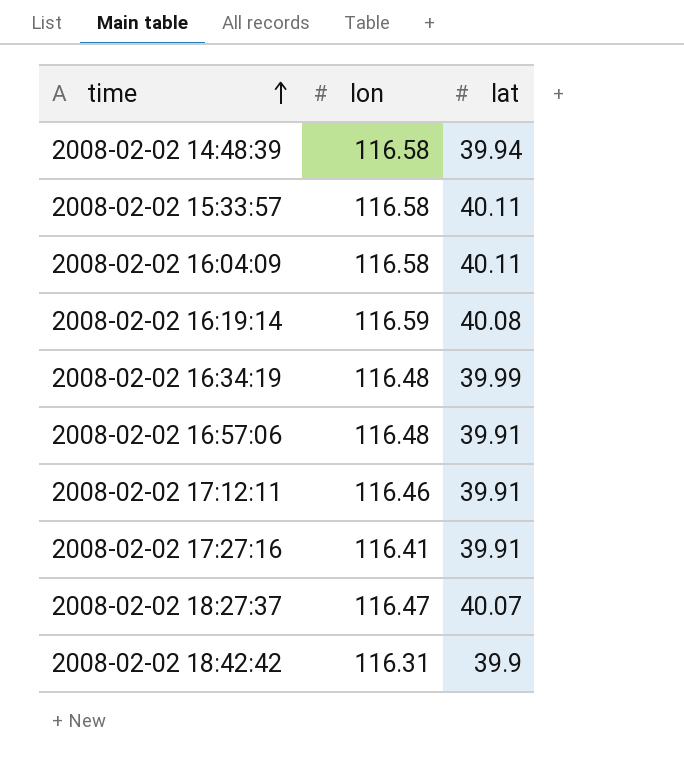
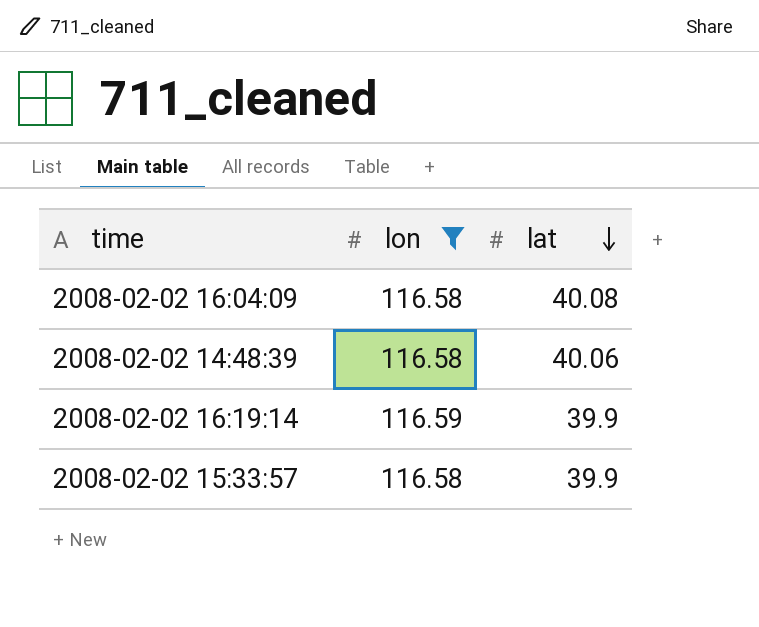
filter: none -> lon >= 116.58
row order: time ascending -> lat descending
2008-02-02 16:04:09 | lat: 40.11 -> 40.08
2008-02-02 14:48:39 | lat: 39.94 -> 40.06
2008-02-02 16:19:14 | lat: 40.08 -> 39.9
2008-02-02 15:33:57 | lat: 40.11 -> 39.9

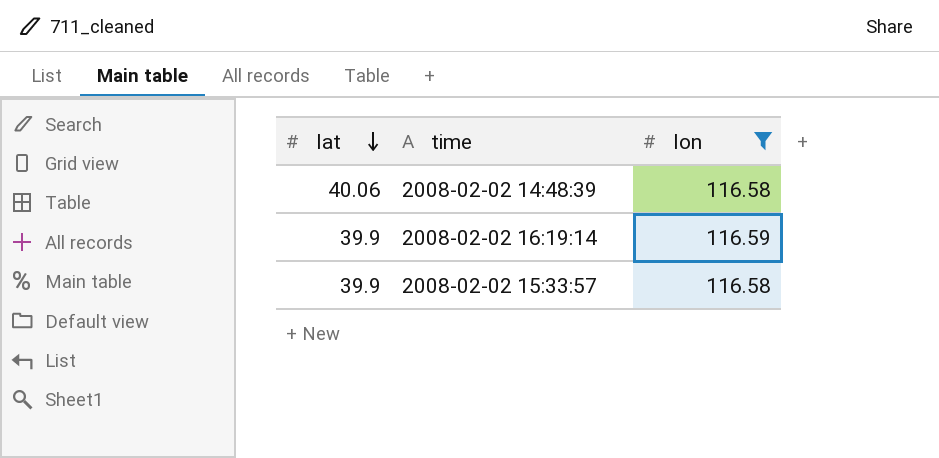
column lat | position: 3 -> 1
row 2008-02-02 16:04:09: 116.58 | 40.08 -> none

